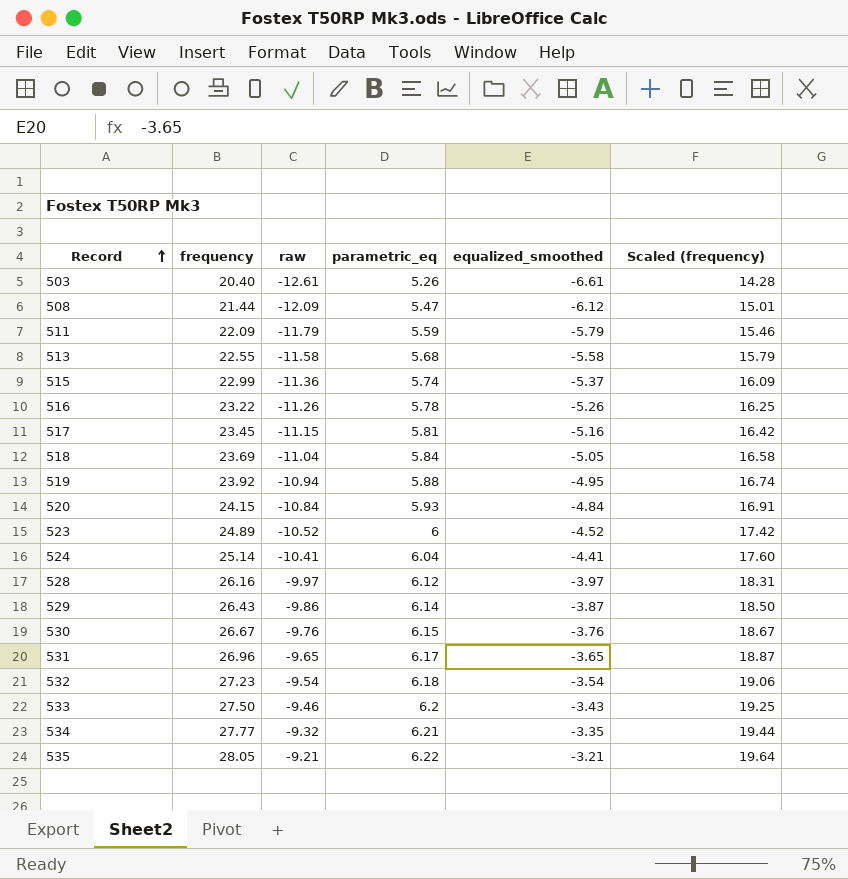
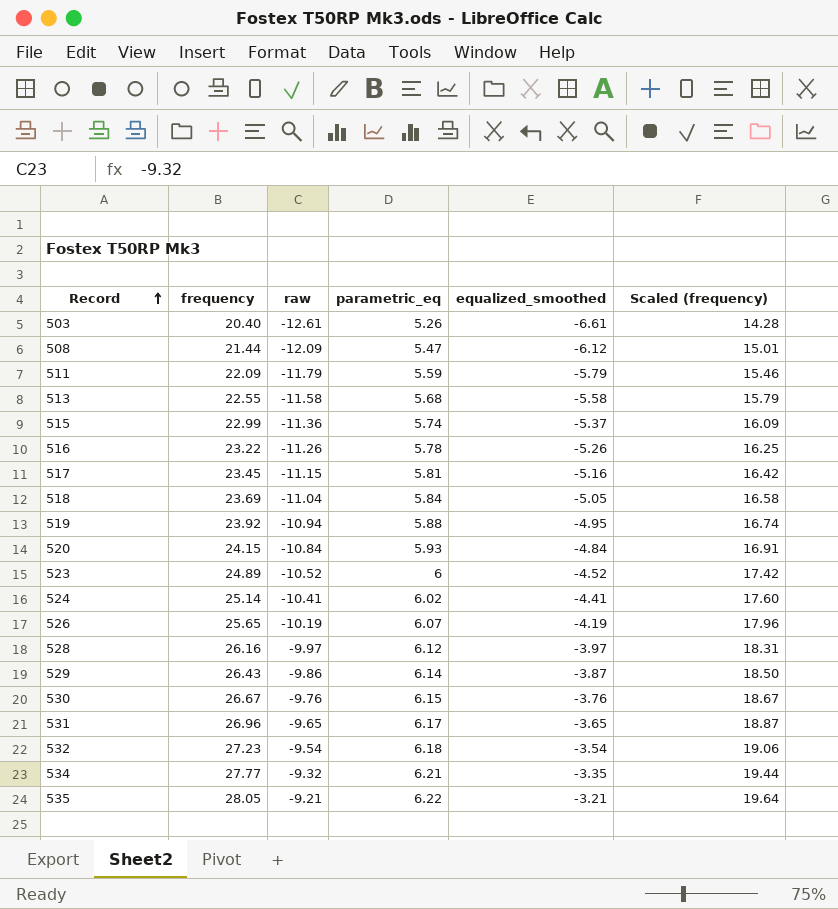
row 533: 27.50 | -9.46 | 6.2 | -3.43 | 19.25 -> none
524 | parametric_eq: 6.04 -> 6.02
row 526: none -> 25.65 | -10.19 | 6.07 | -4.19 | 17.96

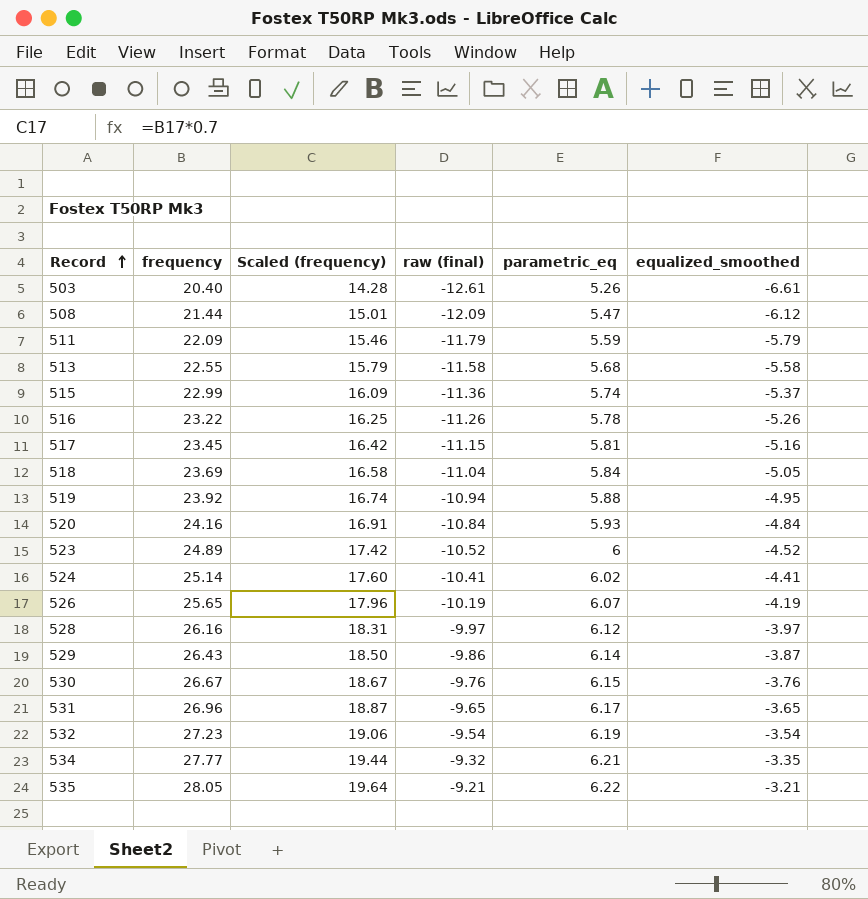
column Scaled (frequency) | position: 6 -> 3
column name: raw -> raw (final)
520 | frequency: 24.15 -> 24.16
532 | parametric_eq: 6.18 -> 6.19

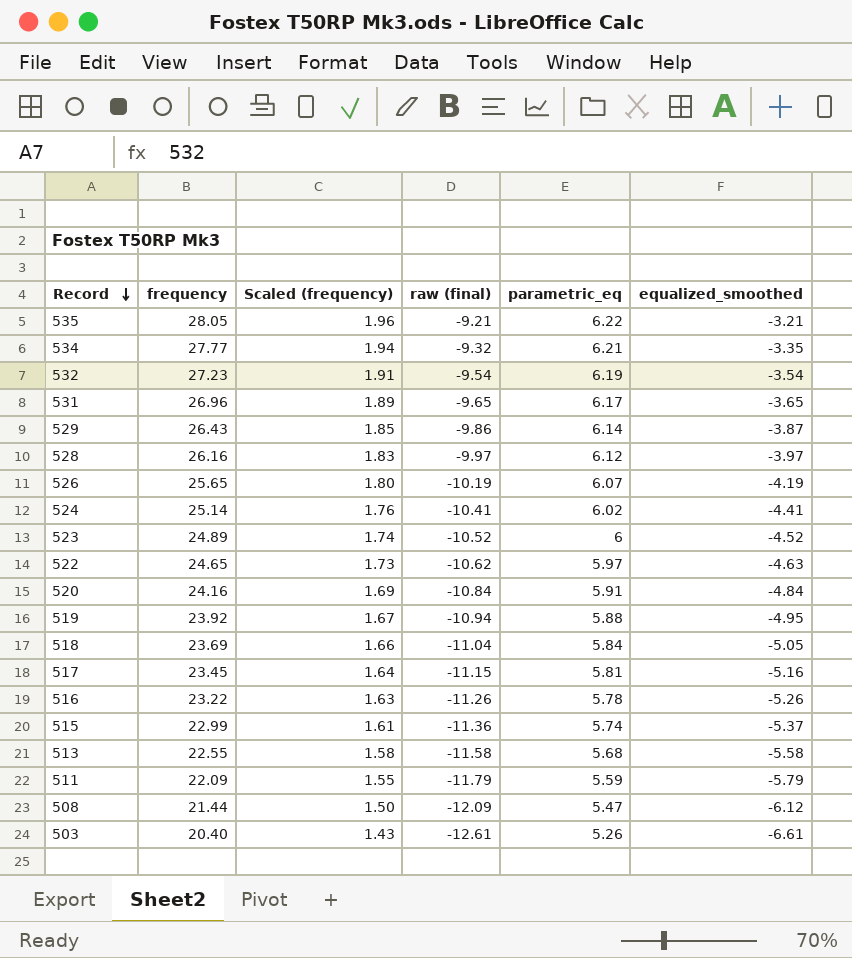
row order: Record ascending -> Record descending
column Scaled (frequency) | formula: [frequency] * 0.7 -> [frequency] * 0.07
row 530: 26.67 | 18.67 | -9.76 | 6.15 | -3.76 -> none
row 522: none -> 24.65 | 1.73 | -10.62 | 5.97 | -4.63
520 | parametric_eq: 5.93 -> 5.91

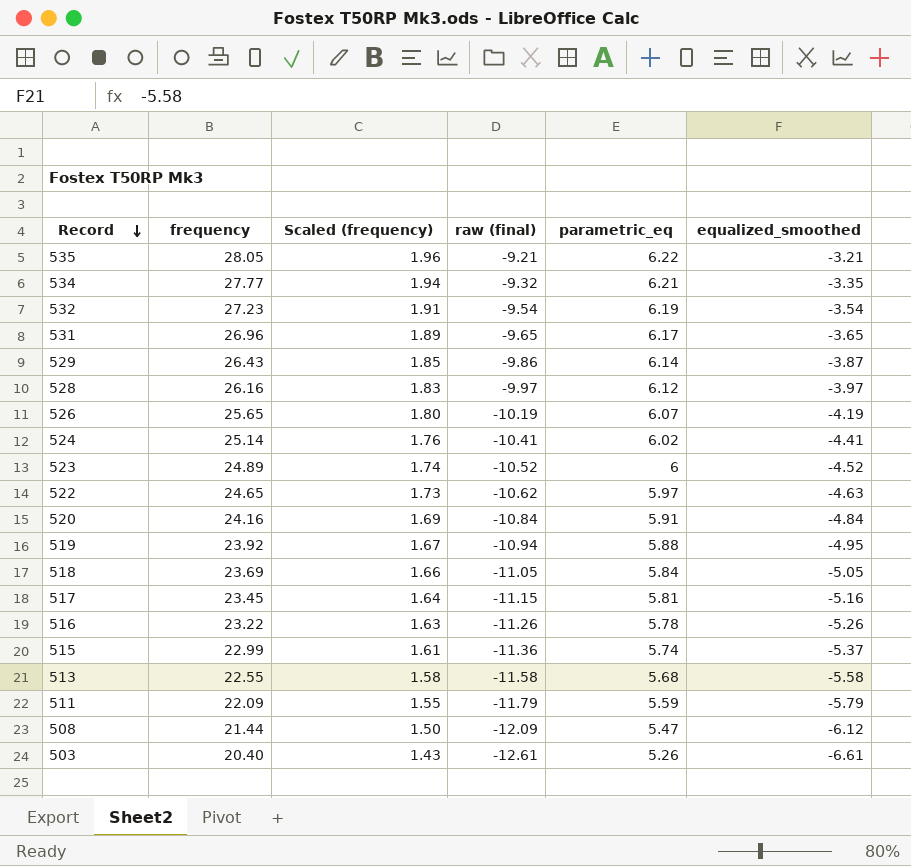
518 | raw (final): -11.04 -> -11.05

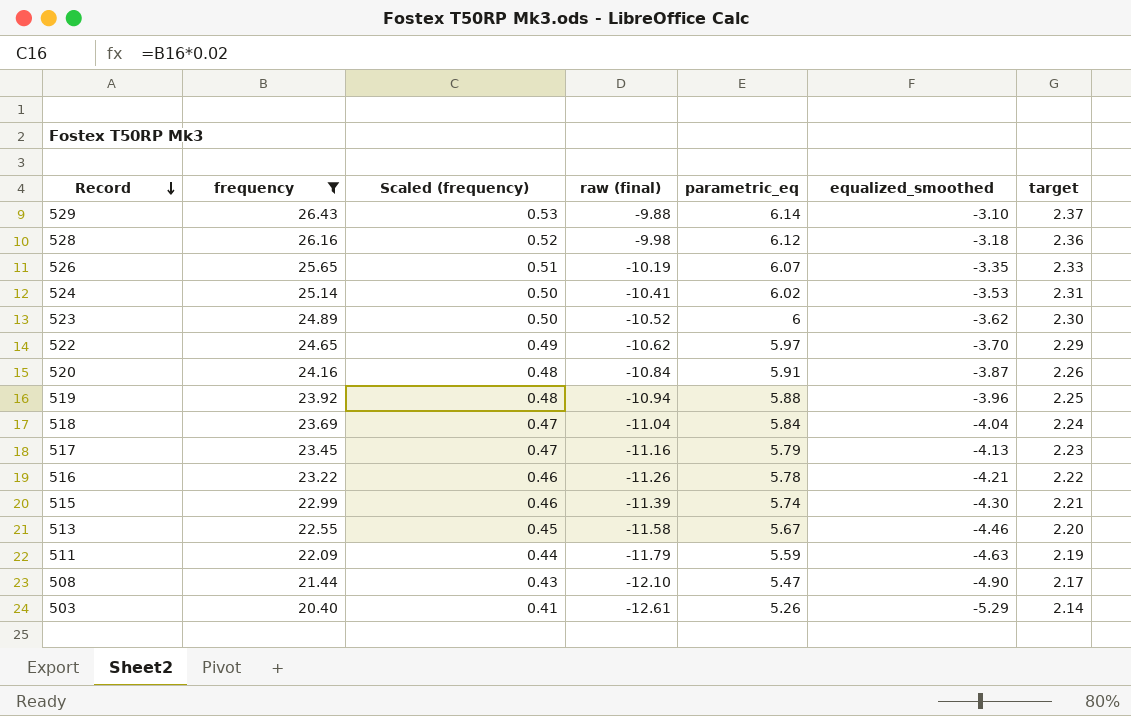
filter: none -> frequency <= 26.43
column Scaled (frequency) | formula: [frequency] * 0.07 -> [frequency] * 0.02
column target | position: none -> 7
529 | raw (final): -9.86 -> -9.88
529 | equalized_smoothed: -3.87 -> -3.10
528 | raw (final): -9.97 -> -9.98
528 | equalized_smoothed: -3.97 -> -3.18
526 | equalized_smoothed: -4.19 -> -3.35
524 | equalized_smoothed: -4.41 -> -3.53
523 | equalized_smoothed: -4.52 -> -3.62
522 | equalized_smoothed: -4.63 -> -3.70
520 | equalized_smoothed: -4.84 -> -3.87
519 | equalized_smoothed: -4.95 -> -3.96
518 | raw (final): -11.05 -> -11.04
518 | equalized_smoothed: -5.05 -> -4.04
517 | raw (final): -11.15 -> -11.16
517 | parametric_eq: 5.81 -> 5.79
517 | equalized_smoothed: -5.16 -> -4.13
516 | equalized_smoothed: -5.26 -> -4.21
515 | raw (final): -11.36 -> -11.39
515 | equalized_smoothed: -5.37 -> -4.30
513 | parametric_eq: 5.68 -> 5.67
513 | equalized_smoothed: -5.58 -> -4.46
511 | equalized_smoothed: -5.79 -> -4.63
508 | raw (final): -12.09 -> -12.10
508 | equalized_smoothed: -6.12 -> -4.90
503 | equalized_smoothed: -6.61 -> -5.29

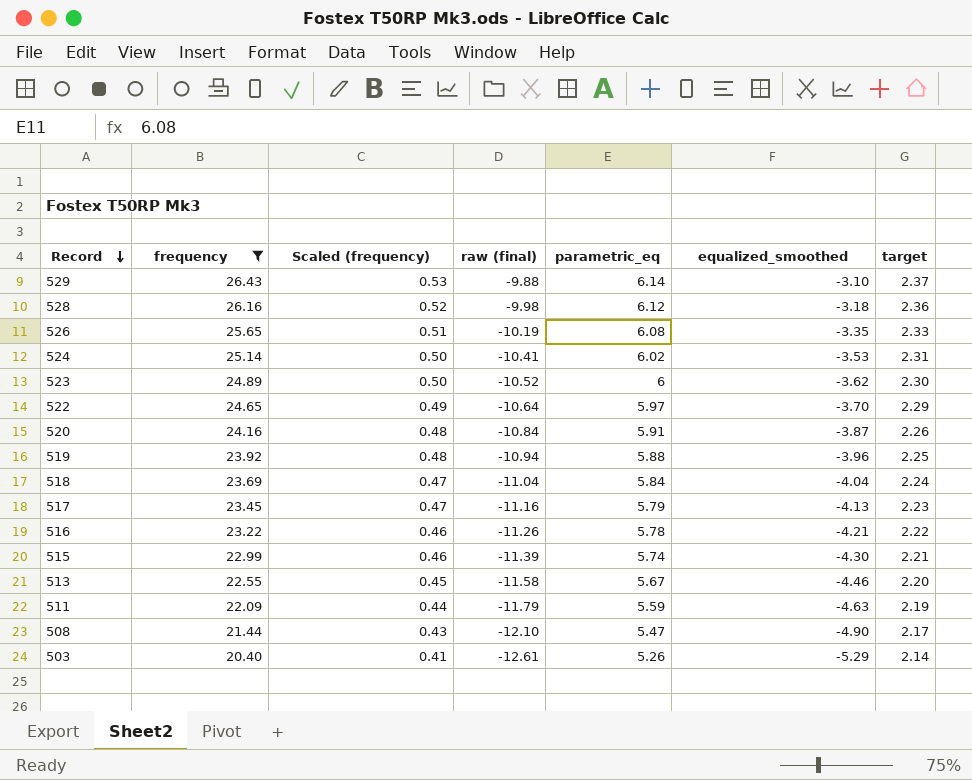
526 | parametric_eq: 6.07 -> 6.08
522 | raw (final): -10.62 -> -10.64

